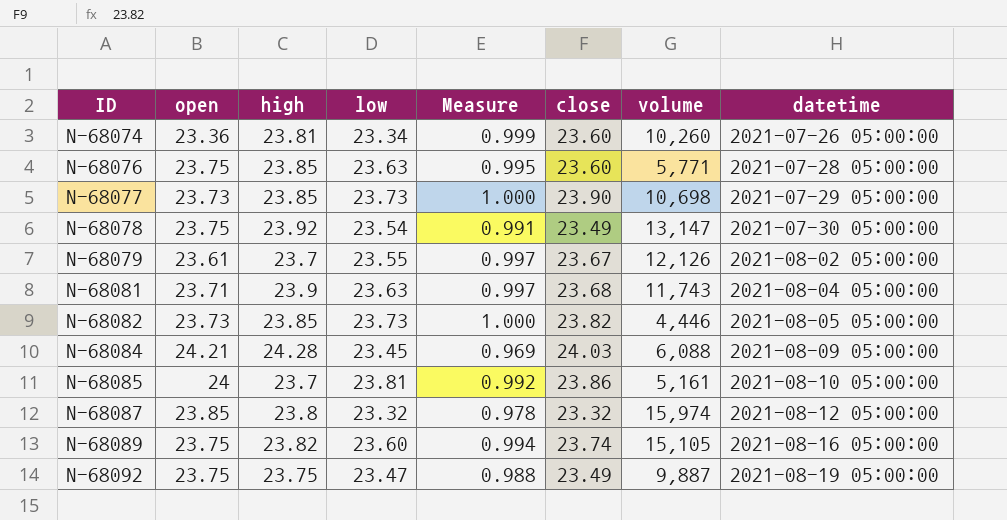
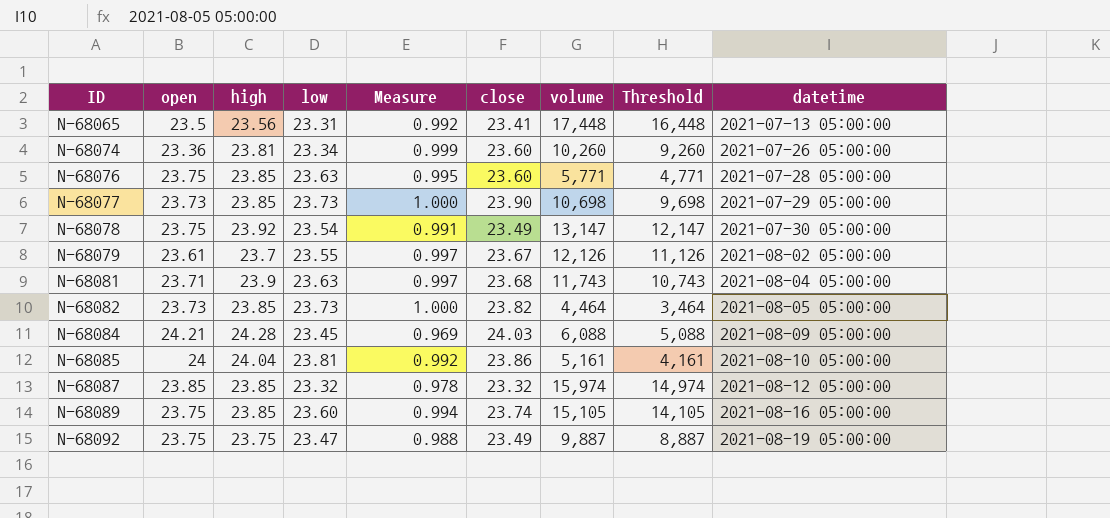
column Threshold | formula: none -> [volume] - 1000
row N-68065: none -> 23.5 | 23.56 | 23.31 | 0.992 | 23.41 | 17,448 | 16,448 | 2021-07-13 05:00:00
N-68082 | volume: 4,446 -> 4,464
N-68085 | high: 23.7 -> 24.04
N-68087 | high: 23.8 -> 23.85
N-68089 | high: 23.82 -> 23.85

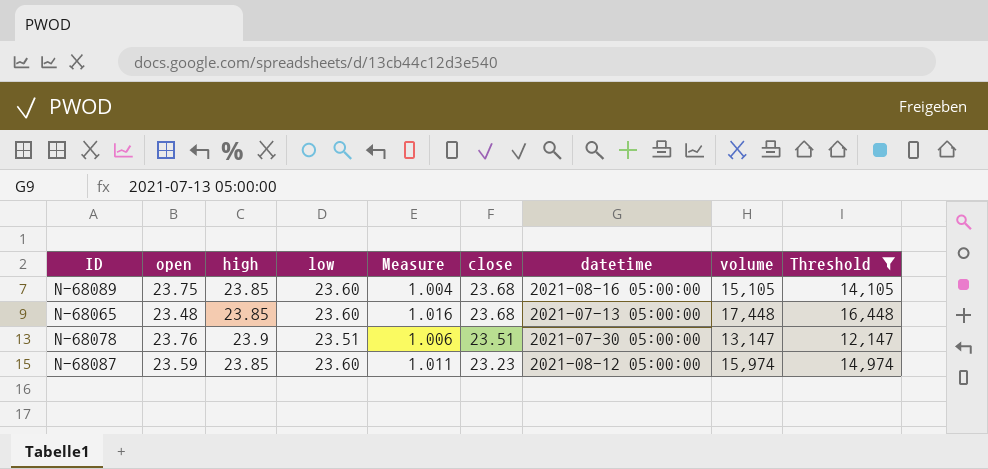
filter: none -> Threshold >= 12,147
row order: ID ascending -> close descending
column Measure | formula: [low] / [open] -> [high] / [open]
column datetime | position: 9 -> 7
N-68089 | close: 23.74 -> 23.68
N-68065 | open: 23.5 -> 23.48
N-68065 | high: 23.56 -> 23.85
N-68065 | low: 23.31 -> 23.60
N-68065 | close: 23.41 -> 23.68
N-68078 | open: 23.75 -> 23.76
N-68078 | high: 23.92 -> 23.9
N-68078 | low: 23.54 -> 23.51
N-68078 | close: 23.49 -> 23.51
N-68087 | open: 23.85 -> 23.59
N-68087 | low: 23.32 -> 23.60
N-68087 | close: 23.32 -> 23.23

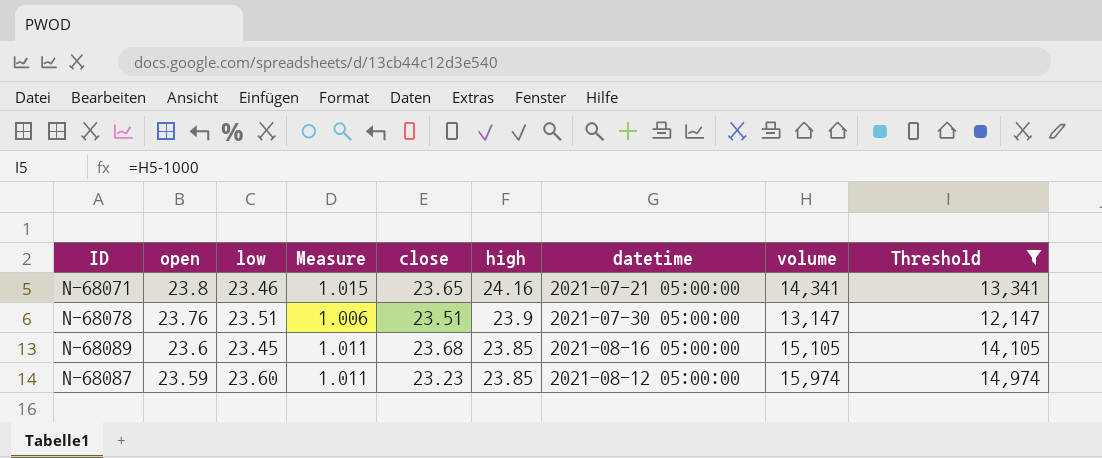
row order: close descending -> open descending
column high | position: 3 -> 6
row N-68065: 23.48 | 23.85 | 23.60 | 1.016 | 23.68 | 2021-07-13 05:00:00 | 17,448 | 16,448 -> none
row N-68071: none -> 23.8 | 23.46 | 1.015 | 23.65 | 24.16 | 2021-07-21 05:00:00 | 14,341 | 13,341
N-68089 | open: 23.75 -> 23.6
N-68089 | low: 23.60 -> 23.45
N-68089 | Measure: 1.004 -> 1.011

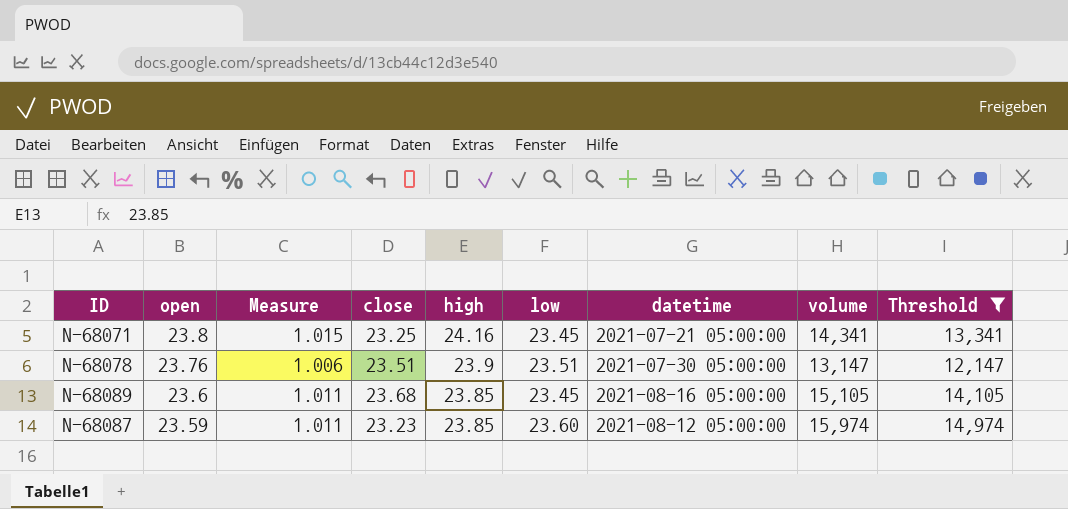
column low | position: 3 -> 6
N-68071 | close: 23.65 -> 23.25
N-68071 | low: 23.46 -> 23.45

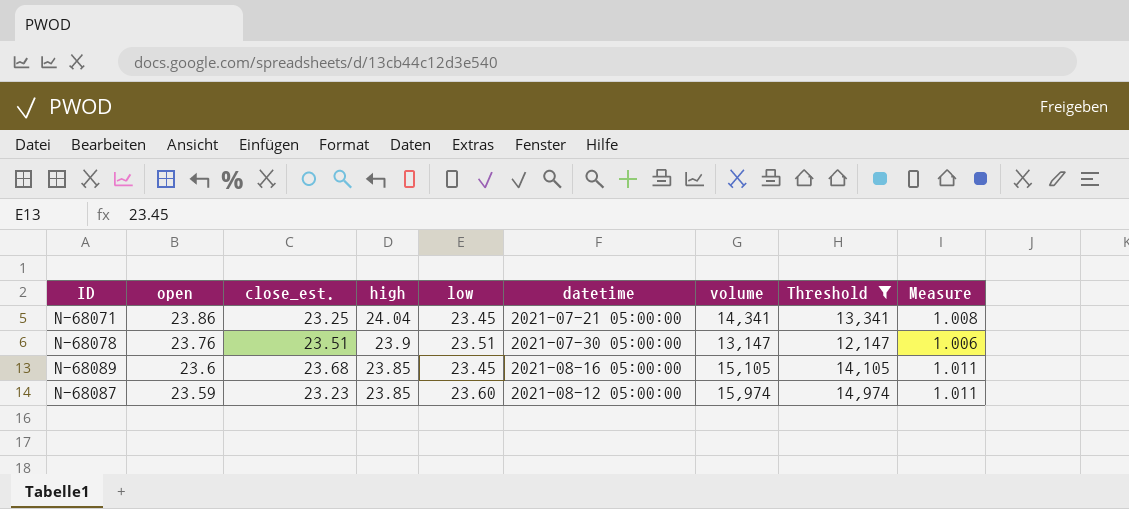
column name: close -> close_est.
column Measure | position: 3 -> 9
N-68071 | open: 23.8 -> 23.86
N-68071 | high: 24.16 -> 24.04
N-68071 | Measure: 1.015 -> 1.008

